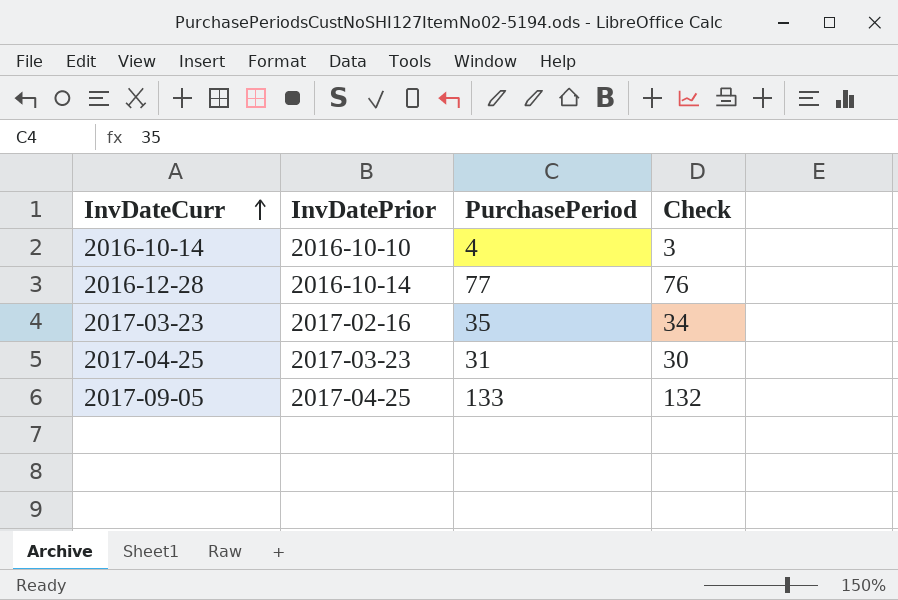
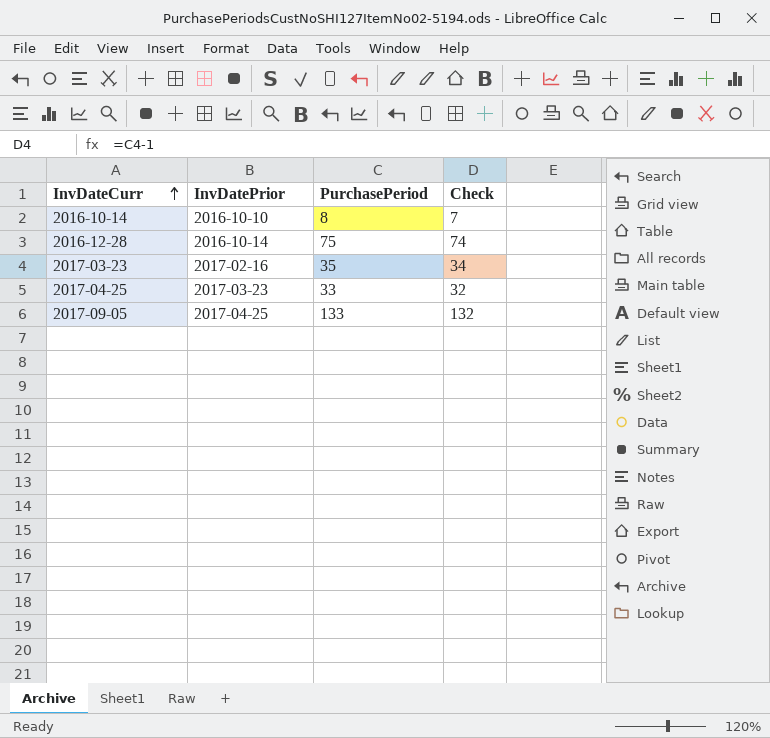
2016-10-14 | PurchasePeriod: 4 -> 8
2016-10-14 | Check: 3 -> 7
2016-12-28 | PurchasePeriod: 77 -> 75
2016-12-28 | Check: 76 -> 74
2017-04-25 | PurchasePeriod: 31 -> 33
2017-04-25 | Check: 30 -> 32

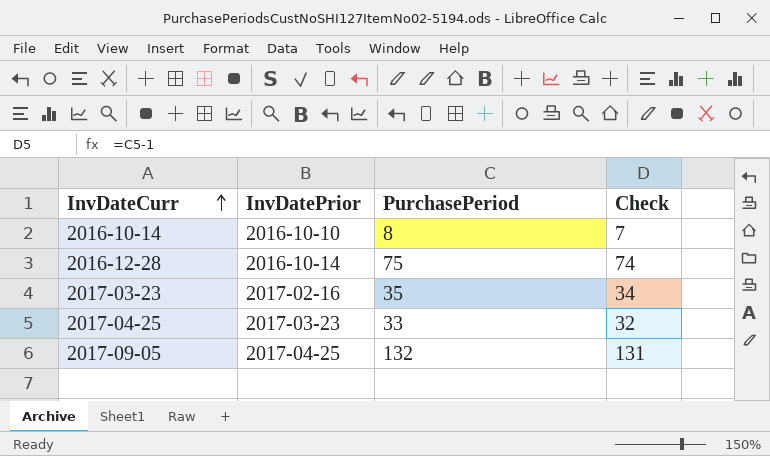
2017-09-05 | PurchasePeriod: 133 -> 132
2017-09-05 | Check: 132 -> 131

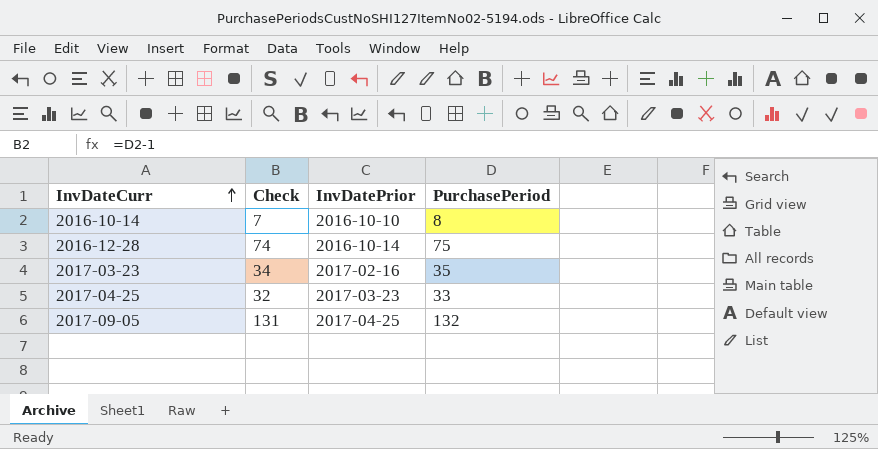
column Check | position: 4 -> 2

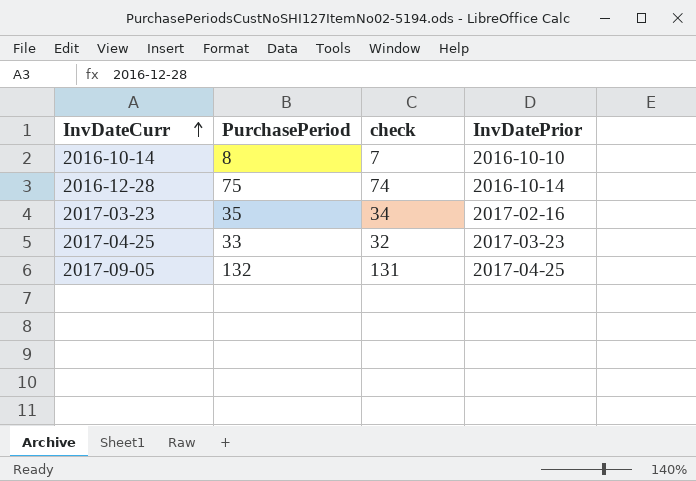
column PurchasePeriod | position: 4 -> 2
column name: Check -> check

